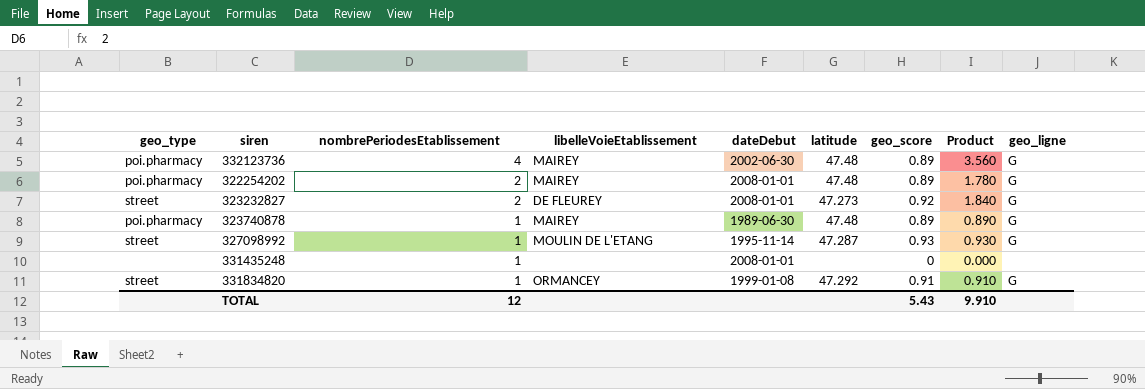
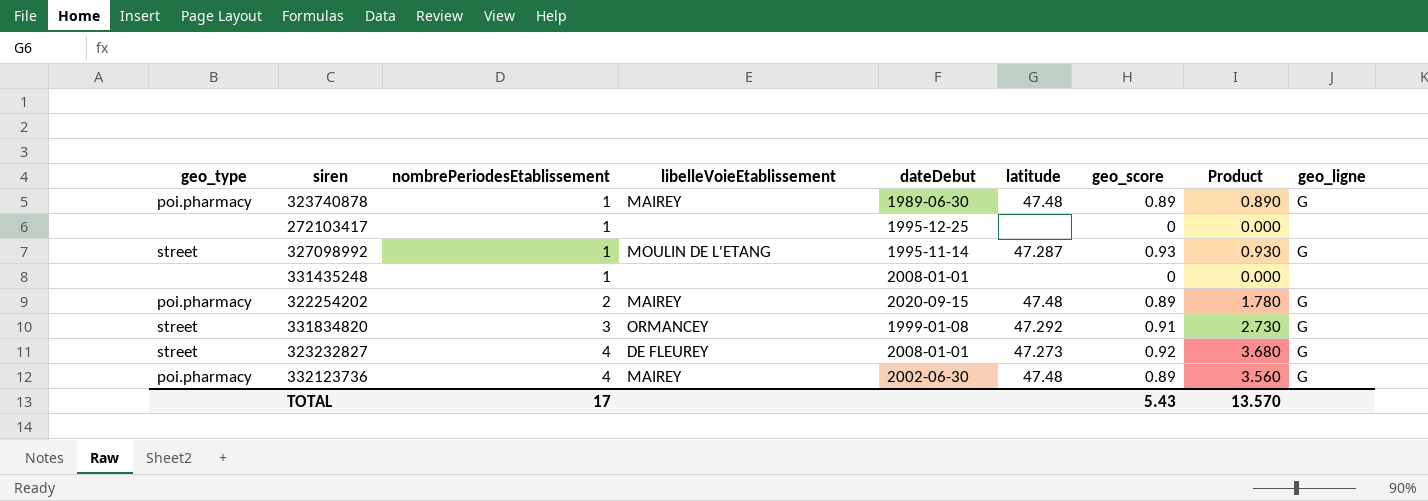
row order: nombrePeriodesEtablissement descending -> nombrePeriodesEtablissement ascending
row 272103417: none -> none | 1 | none | 1995-12-25 | none | 0 | 0.000 | none
322254202 | dateDebut: 2008-01-01 -> 2020-09-15
331834820 | nombrePeriodesEtablissement: 1 -> 3
331834820 | Product: 0.910 -> 2.730
323232827 | nombrePeriodesEtablissement: 2 -> 4
323232827 | Product: 1.840 -> 3.680
TOTAL | nombrePeriodesEtablissement: 12 -> 17
TOTAL | Product: 9.910 -> 13.570

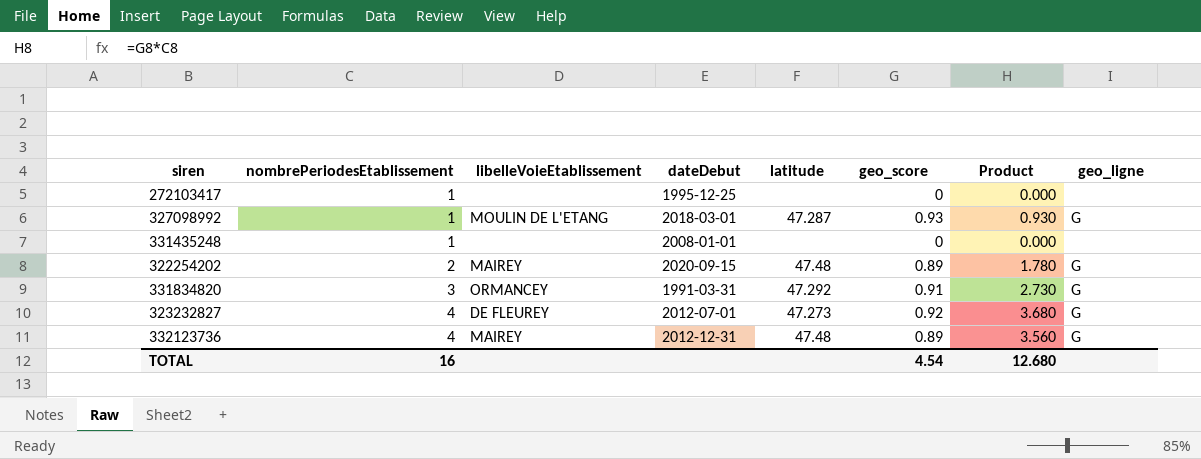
column geo_type | position: 1 -> none
row 323740878: poi.pharmacy | 1 | MAIREY | 1989-06-30 | 47.48 | 0.89 | 0.890 | G -> none
327098992 | dateDebut: 1995-11-14 -> 2018-03-01
331834820 | dateDebut: 1999-01-08 -> 1991-03-31
323232827 | dateDebut: 2008-01-01 -> 2012-07-01
332123736 | dateDebut: 2002-06-30 -> 2012-12-31
TOTAL | nombrePeriodesEtablissement: 17 -> 16
TOTAL | geo_score: 5.43 -> 4.54
TOTAL | Product: 13.570 -> 12.680

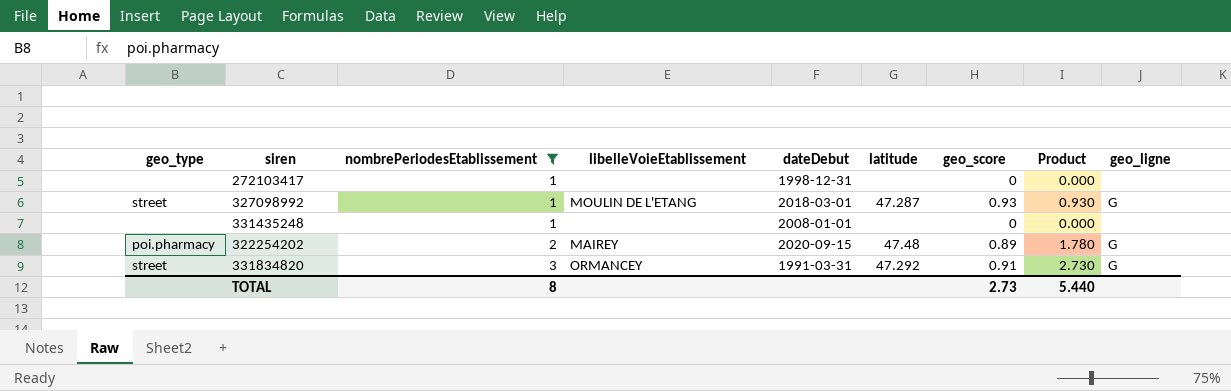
filter: none -> nombrePeriodesEtablissement != 4
column geo_type | position: none -> 1
272103417 | dateDebut: 1995-12-25 -> 1998-12-31
TOTAL | nombrePeriodesEtablissement: 16 -> 8
TOTAL | geo_score: 4.54 -> 2.73
TOTAL | Product: 12.680 -> 5.440

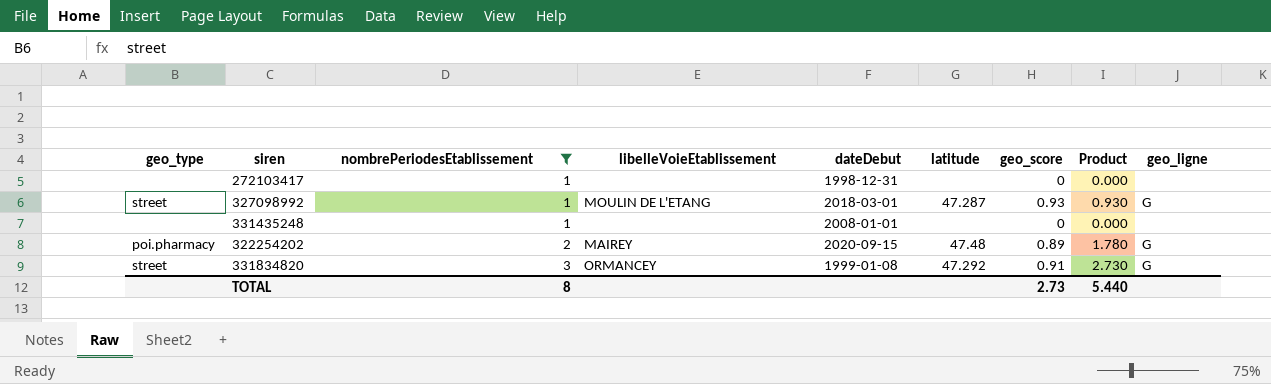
331834820 | dateDebut: 1991-03-31 -> 1999-01-08

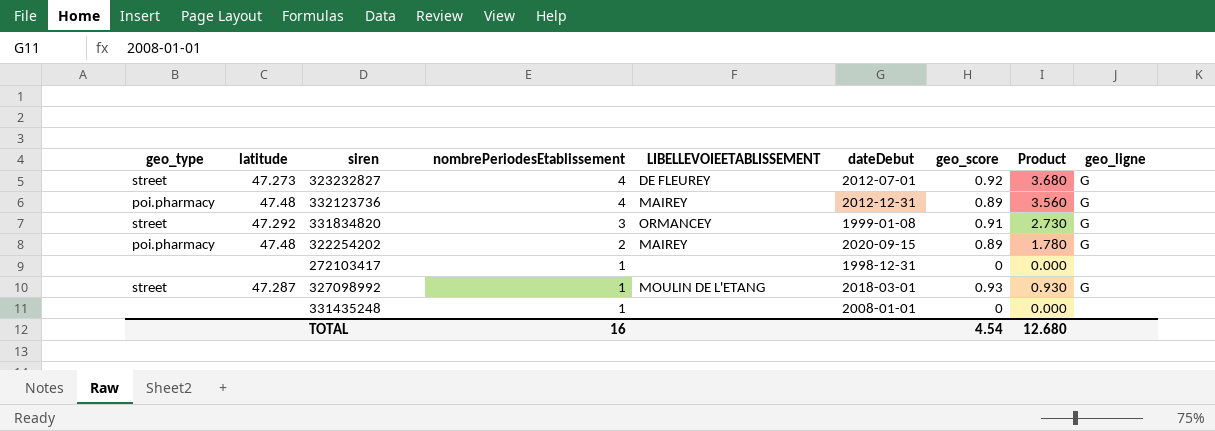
filter: nombrePeriodesEtablissement != 4 -> none
row order: nombrePeriodesEtablissement ascending -> nombrePeriodesEtablissement descending
column latitude | position: 6 -> 2
column name: libelleVoieEtablissement -> LIBELLEVOIEETABLISSEMENT
TOTAL | nombrePeriodesEtablissement: 8 -> 16
TOTAL | geo_score: 2.73 -> 4.54
TOTAL | Product: 5.440 -> 12.680

